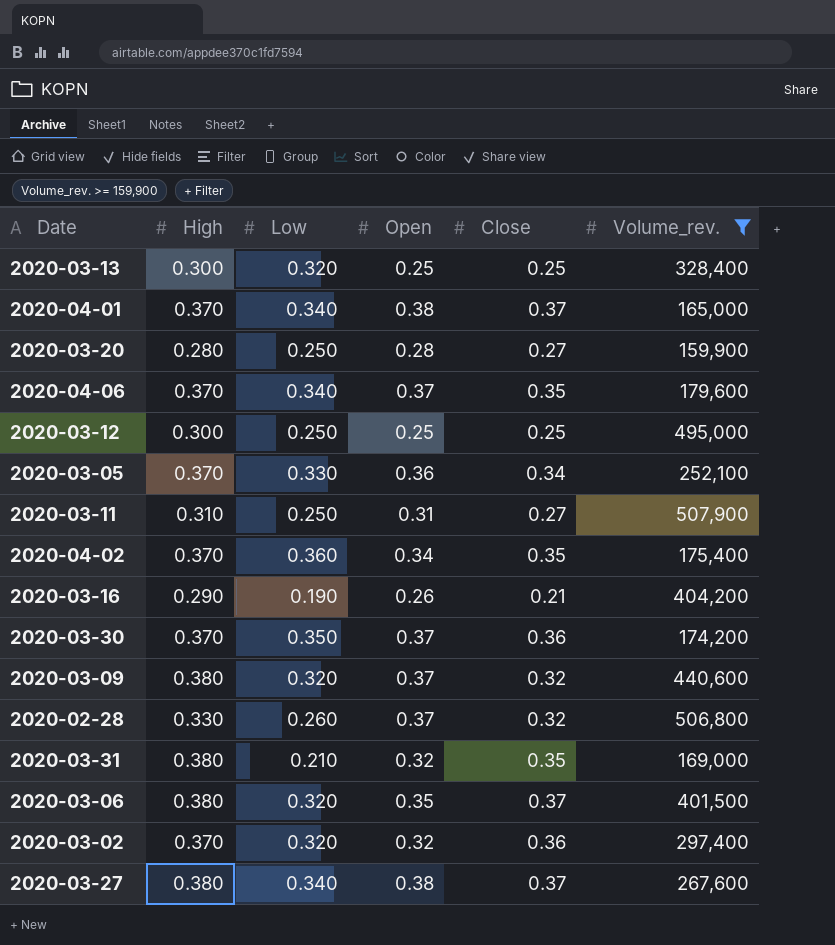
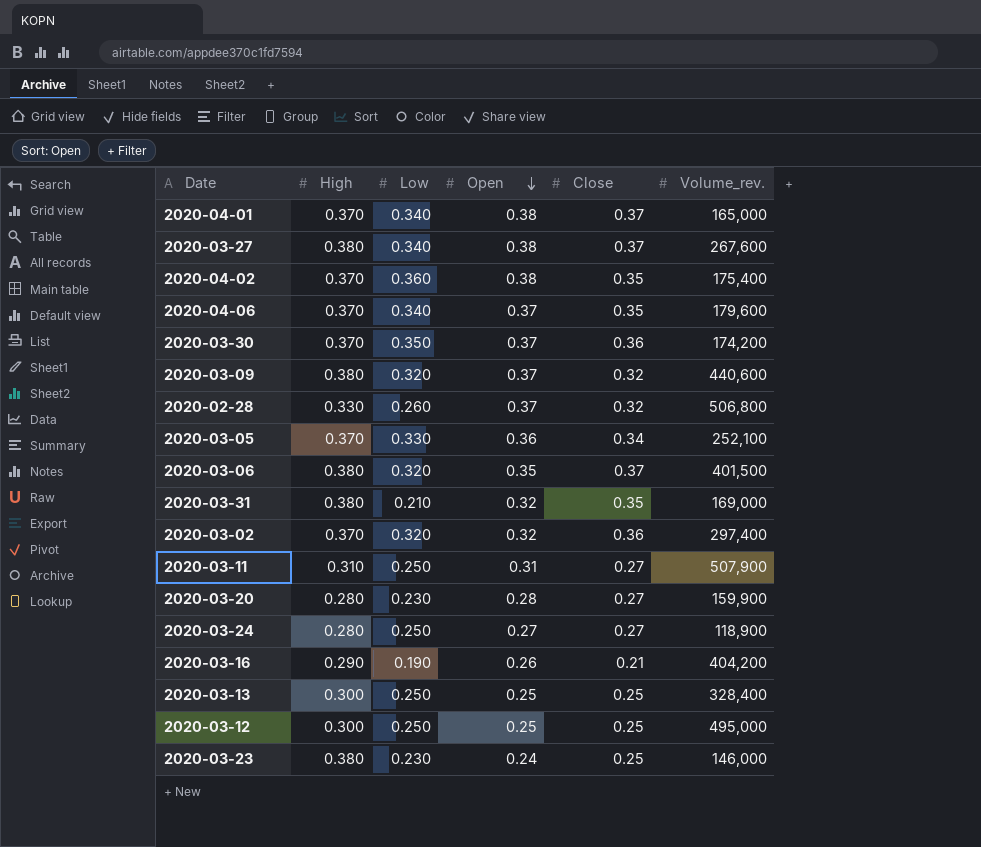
filter: Volume_rev. >= 159,900 -> none
row order: none -> Open descending
2020-04-02 | Open: 0.34 -> 0.38
2020-03-20 | Low: 0.250 -> 0.230
2020-03-13 | Low: 0.320 -> 0.250

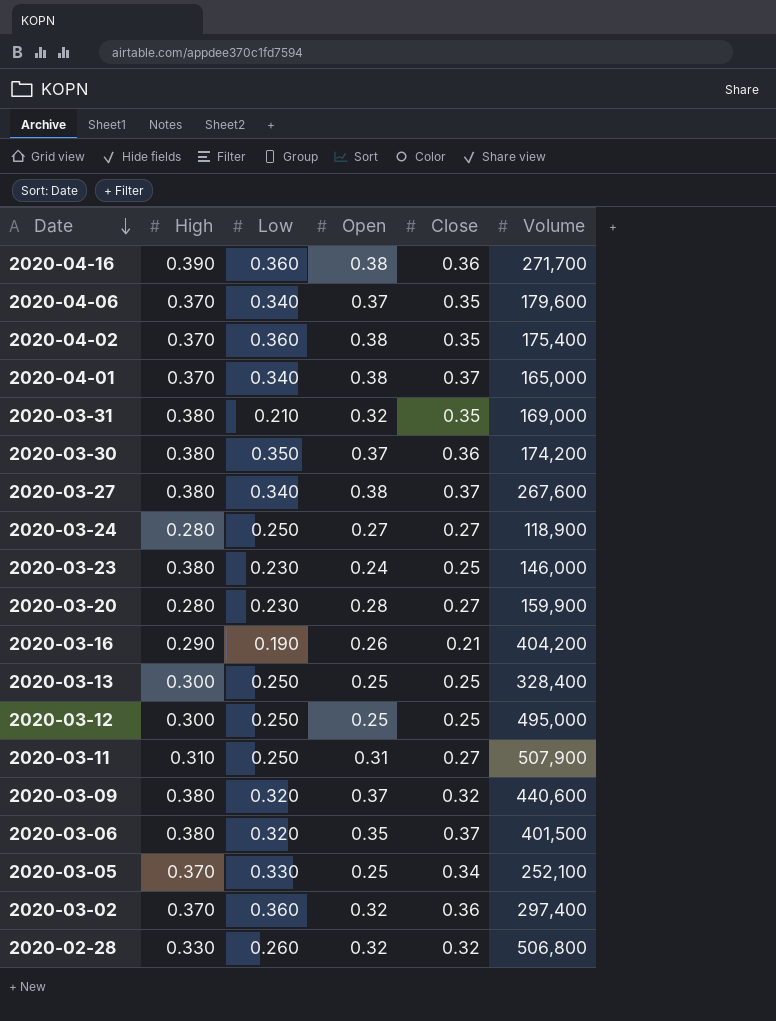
row order: Open descending -> Date descending
column name: Volume_rev. -> Volume
row 2020-04-16: none -> 0.390 | 0.360 | 0.38 | 0.36 | 271,700
2020-03-30 | High: 0.370 -> 0.380
2020-03-05 | Open: 0.36 -> 0.25
2020-03-02 | Low: 0.320 -> 0.360
2020-02-28 | Open: 0.37 -> 0.32

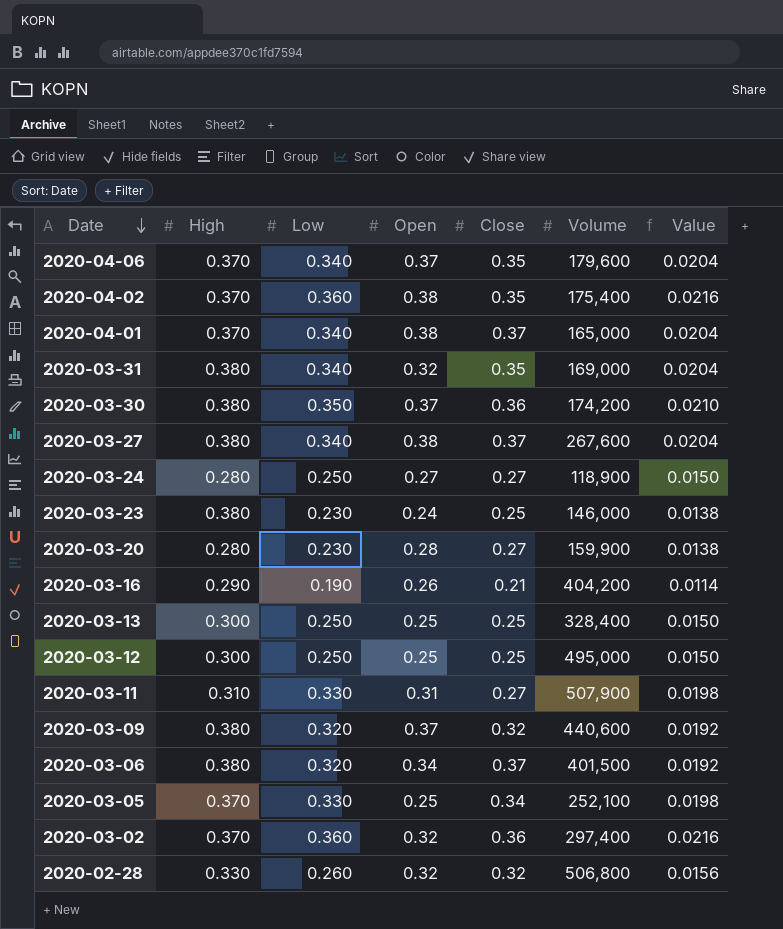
column Value | formula: none -> [Low] * 0.06
row 2020-04-16: 0.390 | 0.360 | 0.38 | 0.36 | 271,700 -> none
2020-03-31 | Low: 0.210 -> 0.340
2020-03-11 | Low: 0.250 -> 0.330
2020-03-06 | Open: 0.35 -> 0.34

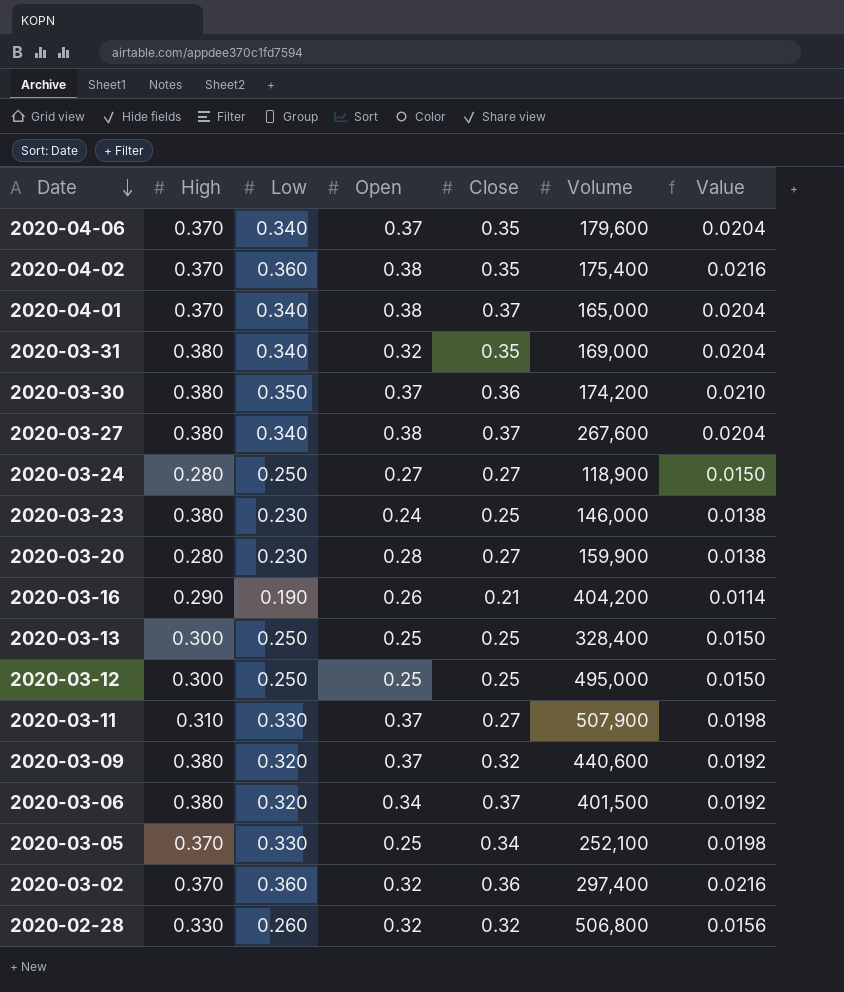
2020-03-11 | Open: 0.31 -> 0.37

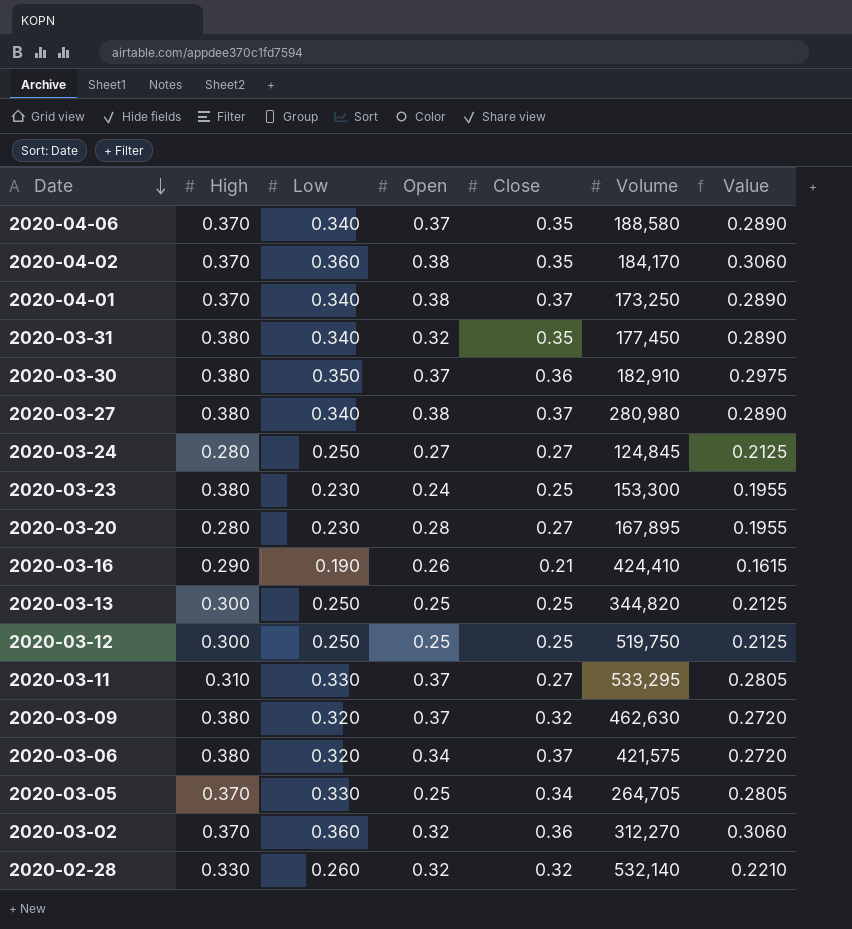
column Value | formula: [Low] * 0.06 -> [Low] * 0.85
2020-04-06 | Volume: 179,600 -> 188,580
2020-04-02 | Volume: 175,400 -> 184,170
2020-04-01 | Volume: 165,000 -> 173,250
2020-03-31 | Volume: 169,000 -> 177,450
2020-03-30 | Volume: 174,200 -> 182,910
2020-03-27 | Volume: 267,600 -> 280,980
2020-03-24 | Volume: 118,900 -> 124,845
2020-03-23 | Volume: 146,000 -> 153,300
2020-03-20 | Volume: 159,900 -> 167,895
2020-03-16 | Volume: 404,200 -> 424,410
2020-03-13 | Volume: 328,400 -> 344,820
2020-03-12 | Volume: 495,000 -> 519,750
2020-03-11 | Volume: 507,900 -> 533,295
2020-03-09 | Volume: 440,600 -> 462,630
2020-03-06 | Volume: 401,500 -> 421,575
2020-03-05 | Volume: 252,100 -> 264,705
2020-03-02 | Volume: 297,400 -> 312,270
2020-02-28 | Volume: 506,800 -> 532,140

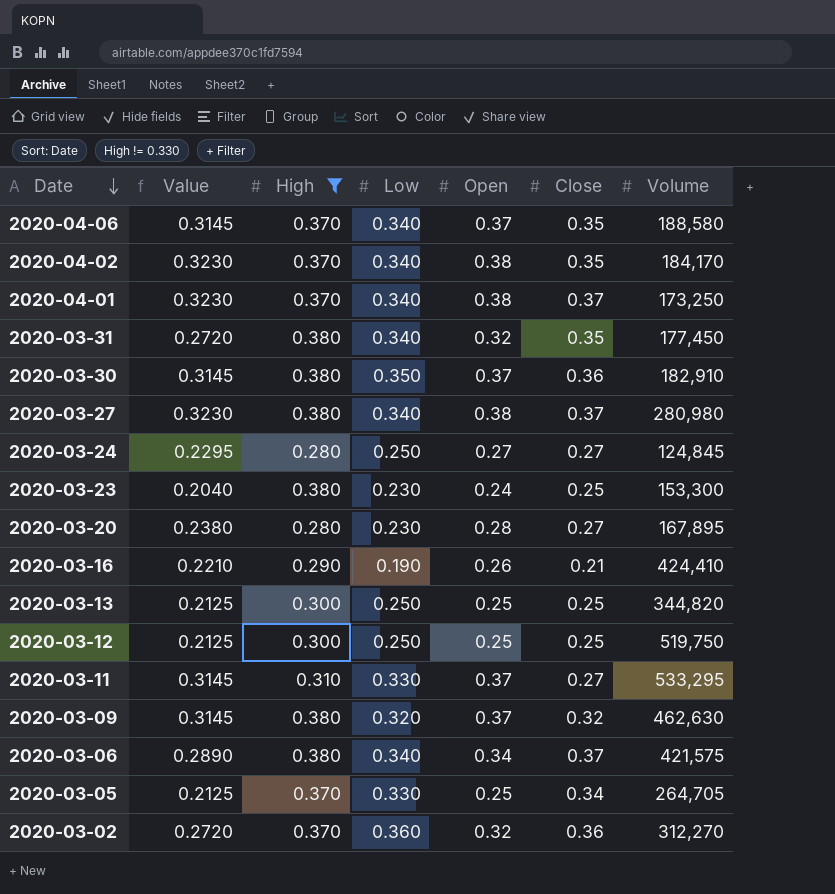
filter: none -> High != 0.330
column Value | formula: [Low] * 0.85 -> [Open] * 0.85
column Value | position: 7 -> 2
2020-04-02 | Low: 0.360 -> 0.340
2020-03-06 | Low: 0.320 -> 0.340

